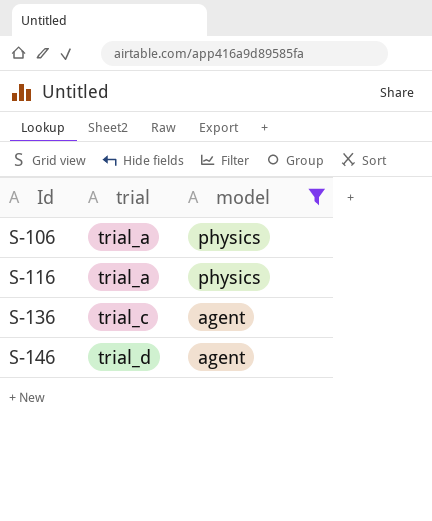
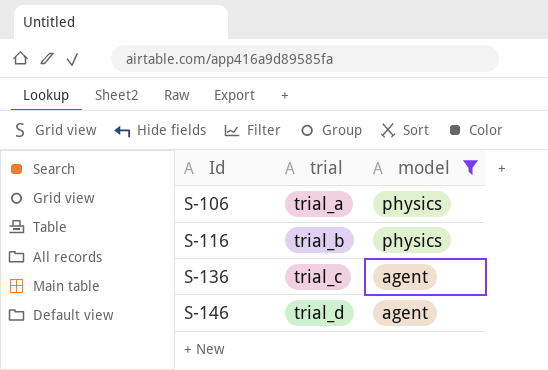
S-116 | trial: trial_a -> trial_b

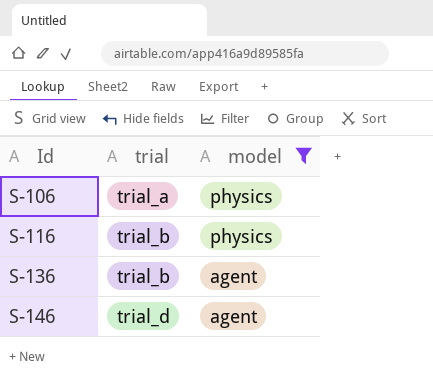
S-136 | trial: trial_c -> trial_b

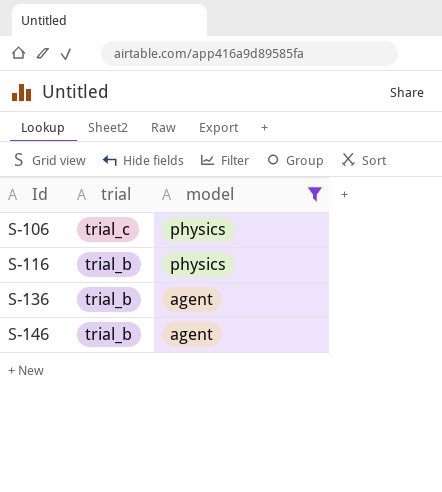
S-106 | trial: trial_a -> trial_c
S-146 | trial: trial_d -> trial_b

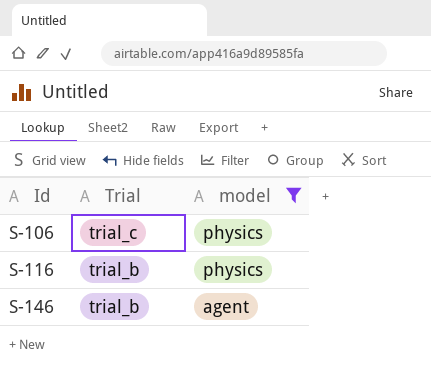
column name: trial -> Trial
row S-136: trial_b | agent -> none

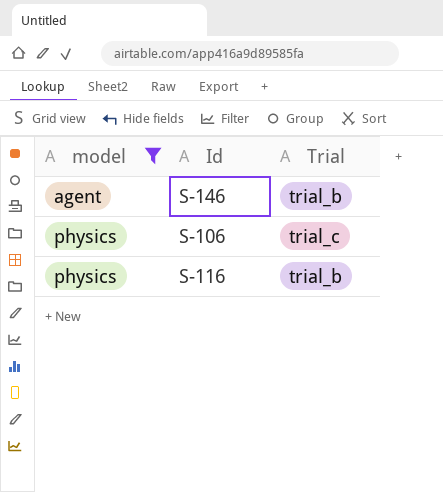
row order: Id ascending -> model ascending
column model | position: 3 -> 1

